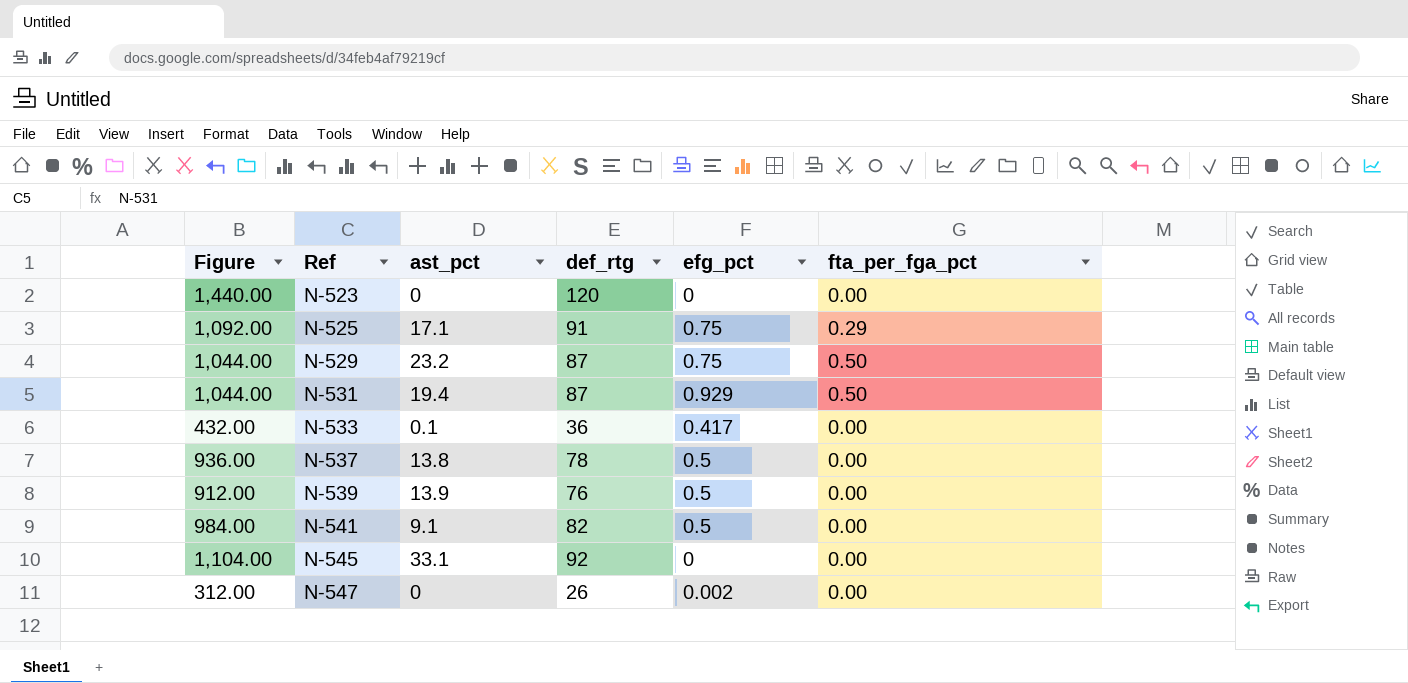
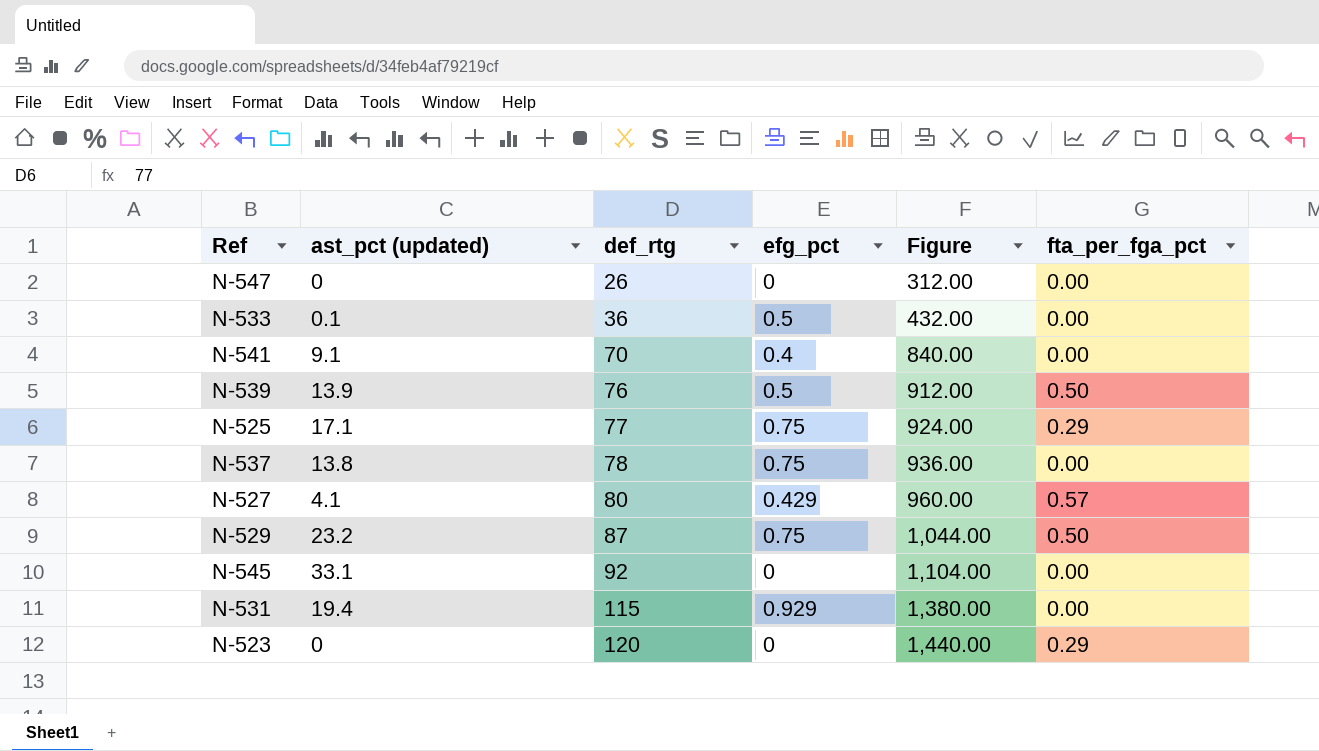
row order: Ref ascending -> def_rtg ascending
column name: ast_pct -> ast_pct (updated)
column Figure | position: 1 -> 5
N-547 | efg_pct: 0.002 -> 0
N-533 | efg_pct: 0.417 -> 0.5
N-541 | def_rtg: 82 -> 70
N-541 | efg_pct: 0.5 -> 0.4
N-541 | Figure: 984.00 -> 840.00
N-539 | fta_per_fga_pct: 0.00 -> 0.50
N-525 | def_rtg: 91 -> 77
N-525 | Figure: 1,092.00 -> 924.00
N-537 | efg_pct: 0.5 -> 0.75
row N-527: none -> 4.1 | 80 | 0.429 | 960.00 | 0.57
N-531 | def_rtg: 87 -> 115
N-531 | Figure: 1,044.00 -> 1,380.00
N-531 | fta_per_fga_pct: 0.50 -> 0.00
N-523 | fta_per_fga_pct: 0.00 -> 0.29

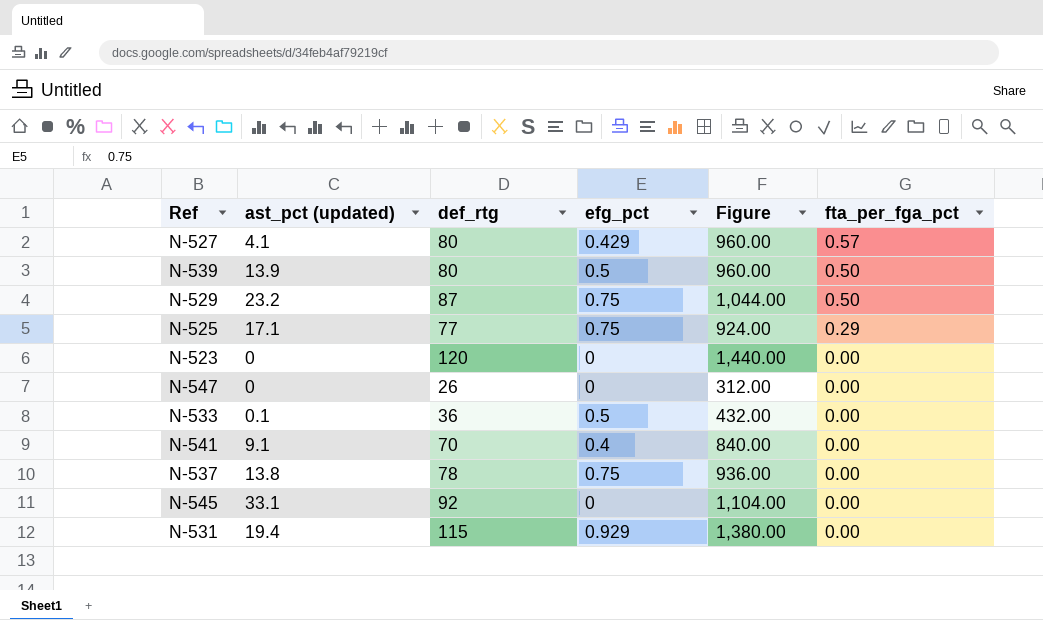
row order: def_rtg ascending -> fta_per_fga_pct descending
N-539 | def_rtg: 76 -> 80
N-539 | Figure: 912.00 -> 960.00
N-523 | fta_per_fga_pct: 0.29 -> 0.00

